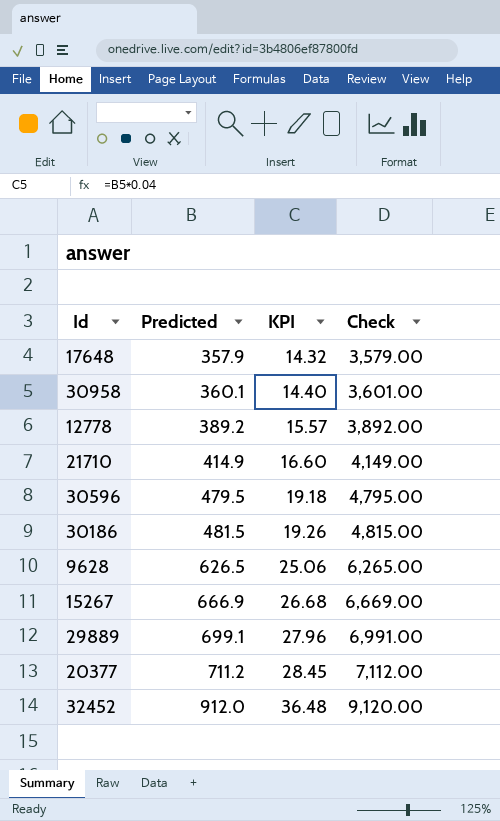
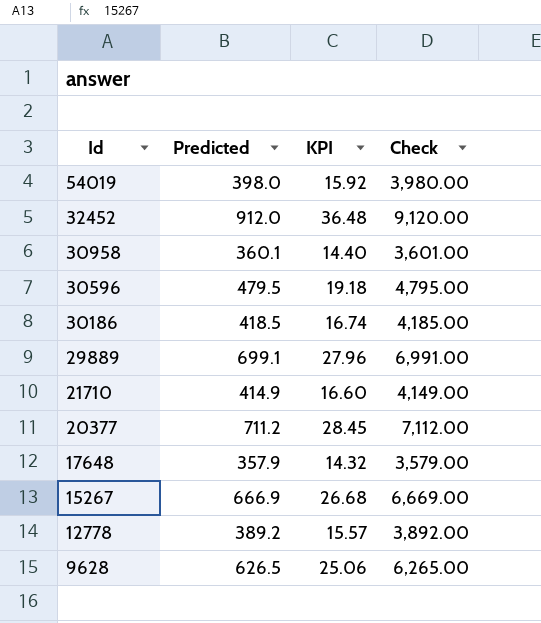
row order: Predicted ascending -> Id descending
row 54019: none -> 398.0 | 15.92 | 3,980.00
30186 | Predicted: 481.5 -> 418.5
30186 | KPI: 19.26 -> 16.74
30186 | Check: 4,815.00 -> 4,185.00

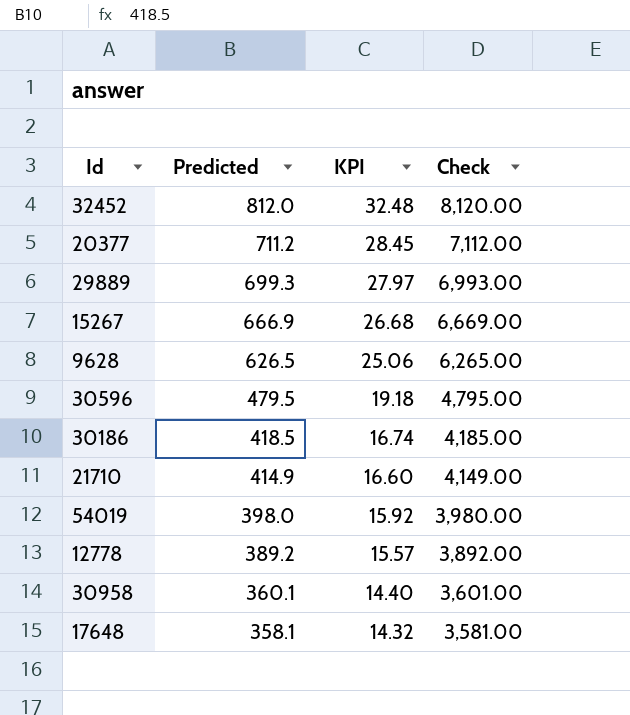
row order: Id descending -> Predicted descending
32452 | Predicted: 912.0 -> 812.0
32452 | KPI: 36.48 -> 32.48
32452 | Check: 9,120.00 -> 8,120.00
29889 | Predicted: 699.1 -> 699.3
29889 | KPI: 27.96 -> 27.97
29889 | Check: 6,991.00 -> 6,993.00
17648 | Predicted: 357.9 -> 358.1
17648 | Check: 3,579.00 -> 3,581.00

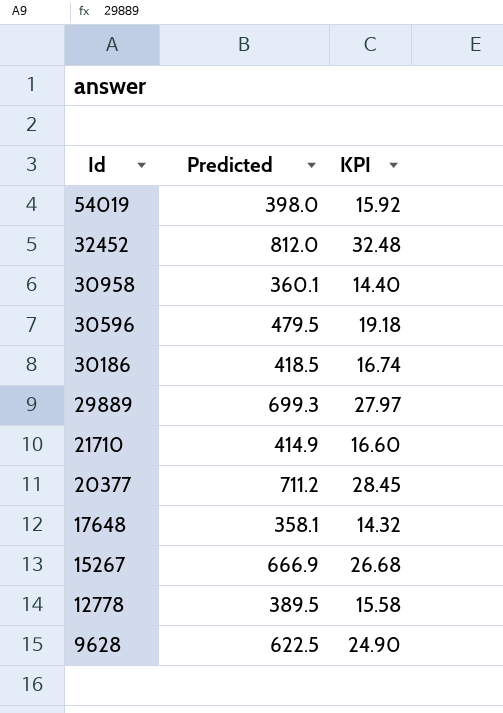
row order: Predicted descending -> Id descending
column Check | formula: [Predicted] * 10 -> none
12778 | Predicted: 389.2 -> 389.5
12778 | KPI: 15.57 -> 15.58
9628 | Predicted: 626.5 -> 622.5
9628 | KPI: 25.06 -> 24.90

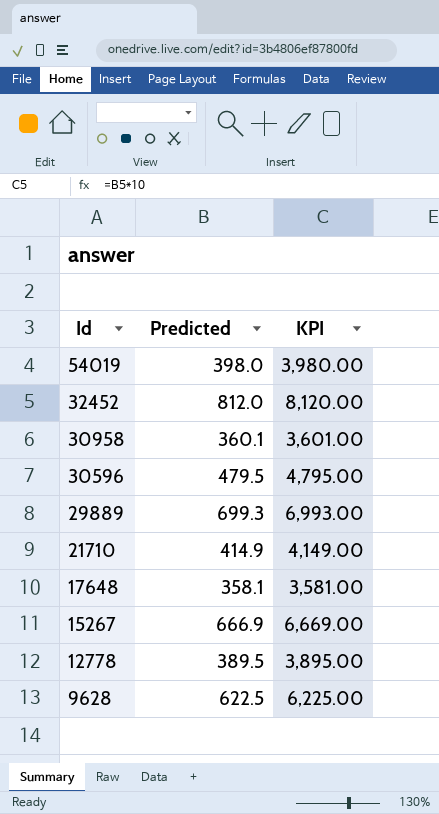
column KPI | formula: [Predicted] * 0.04 -> [Predicted] * 10
row 30186: 418.5 | 16.74 -> none
row 20377: 711.2 | 28.45 -> none

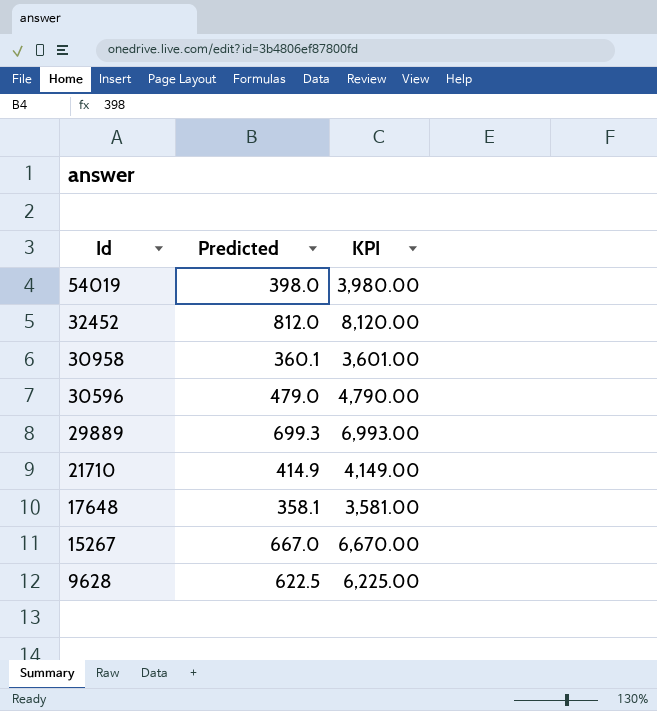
row 12778: 389.5 | 3,895.00 -> none
30596 | Predicted: 479.5 -> 479.0
30596 | KPI: 4,795.00 -> 4,790.00
15267 | Predicted: 666.9 -> 667.0
15267 | KPI: 6,669.00 -> 6,670.00

